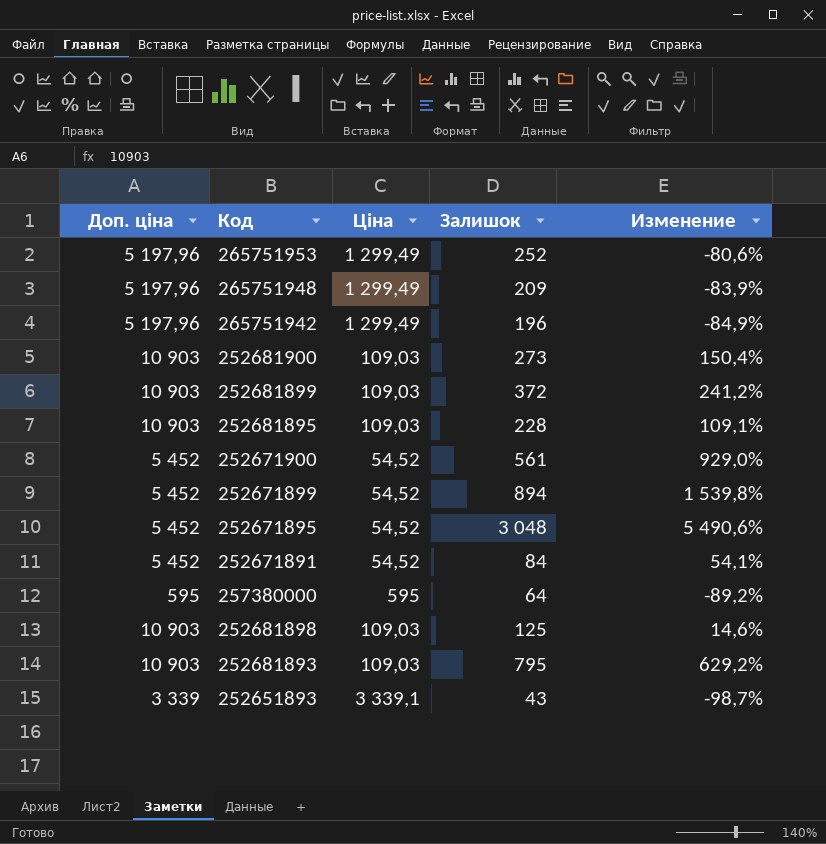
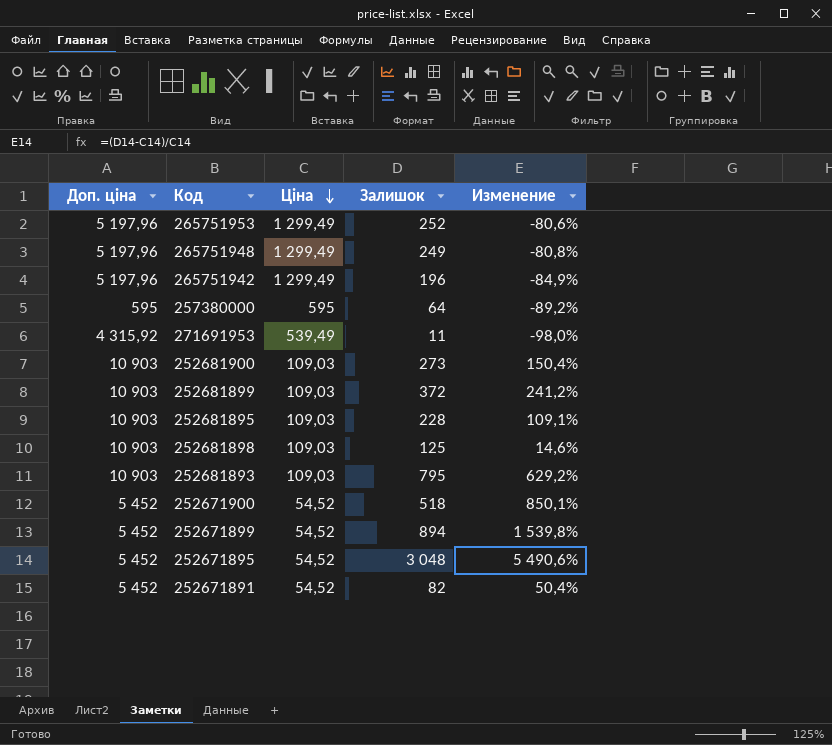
row order: none -> Ціна descending
row 252651893: 3 339 | 3 339,1 | 43 | -98,7% -> none
265751948 | Залишок: 209 -> 249
265751948 | Изменение: -83,9% -> -80,8%
row 271691953: none -> 4 315,92 | 539,49 | 11 | -98,0%
252671900 | Залишок: 561 -> 518
252671900 | Изменение: 929,0% -> 850,1%
252671891 | Залишок: 84 -> 82
252671891 | Изменение: 54,1% -> 50,4%

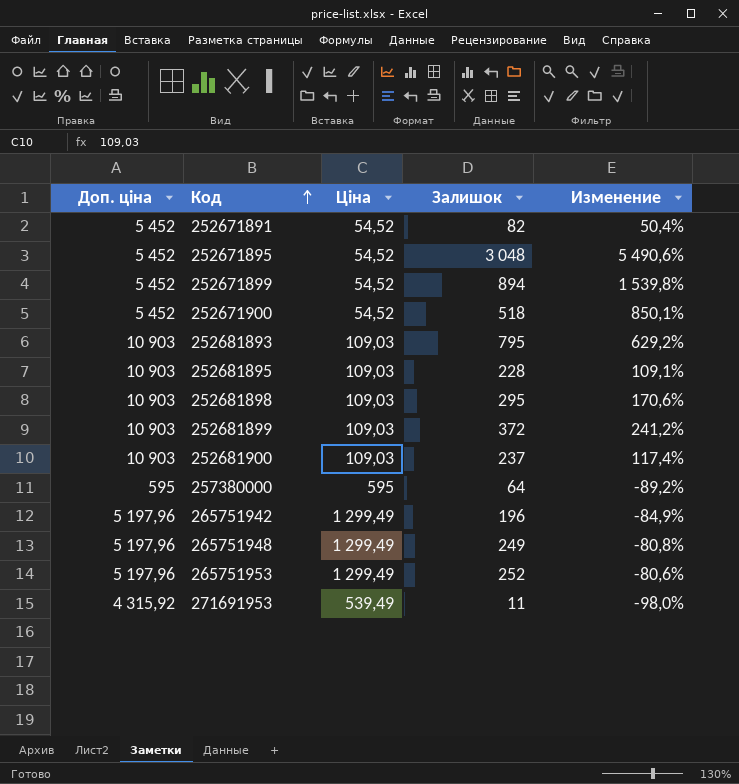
row order: Ціна descending -> Код ascending
252681898 | Залишок: 125 -> 295
252681898 | Изменение: 14,6% -> 170,6%
252681900 | Залишок: 273 -> 237
252681900 | Изменение: 150,4% -> 117,4%

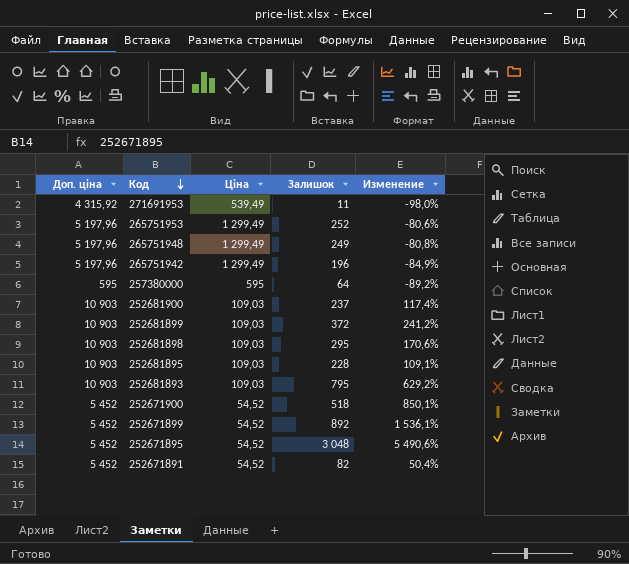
row order: Код ascending -> Код descending
252671899 | Залишок: 894 -> 892
252671899 | Изменение: 1 539,8% -> 1 536,1%

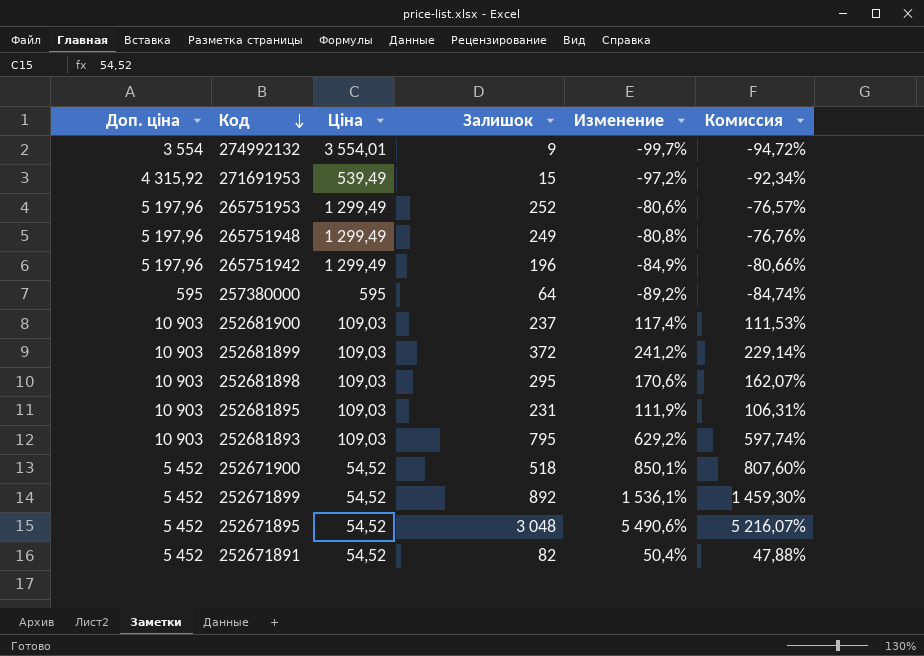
column Комиссия | formula: none -> [Изменение] * 0,95
row 274992132: none -> 3 554 | 3 554,01 | 9 | -99,7% | -94,72%
271691953 | Залишок: 11 -> 15
271691953 | Изменение: -98,0% -> -97,2%
252681895 | Залишок: 228 -> 231
252681895 | Изменение: 109,1% -> 111,9%

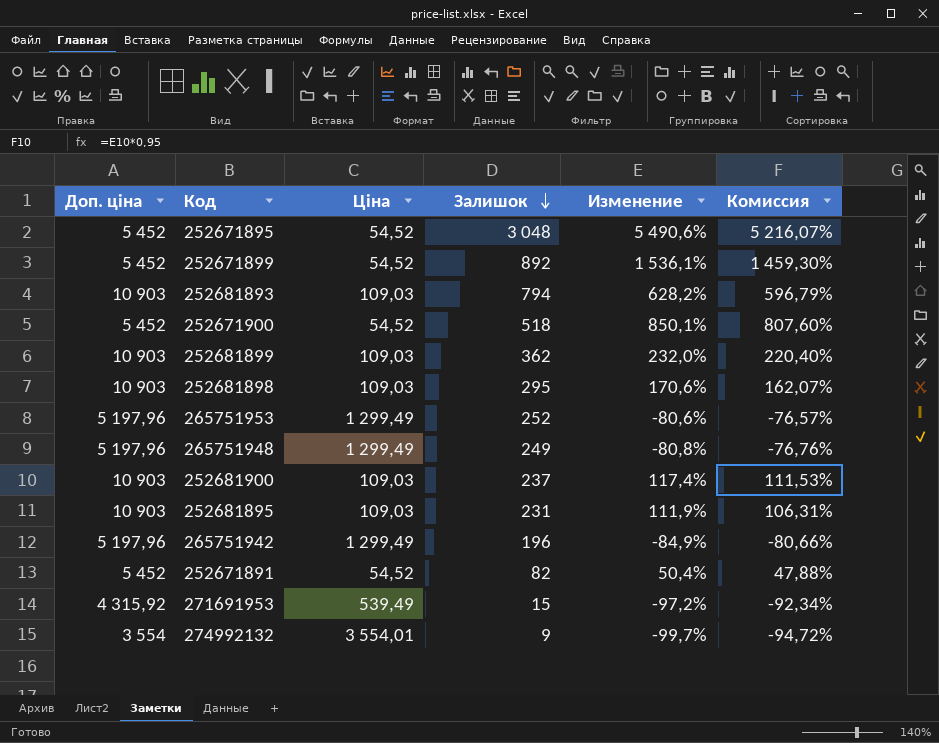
row order: Код descending -> Залишок descending
row 257380000: 595 | 595 | 64 | -89,2% | -84,74% -> none
252681893 | Залишок: 795 -> 794
252681893 | Изменение: 629,2% -> 628,2%
252681893 | Комиссия: 597,74% -> 596,79%
252681899 | Залишок: 372 -> 362
252681899 | Изменение: 241,2% -> 232,0%
252681899 | Комиссия: 229,14% -> 220,40%

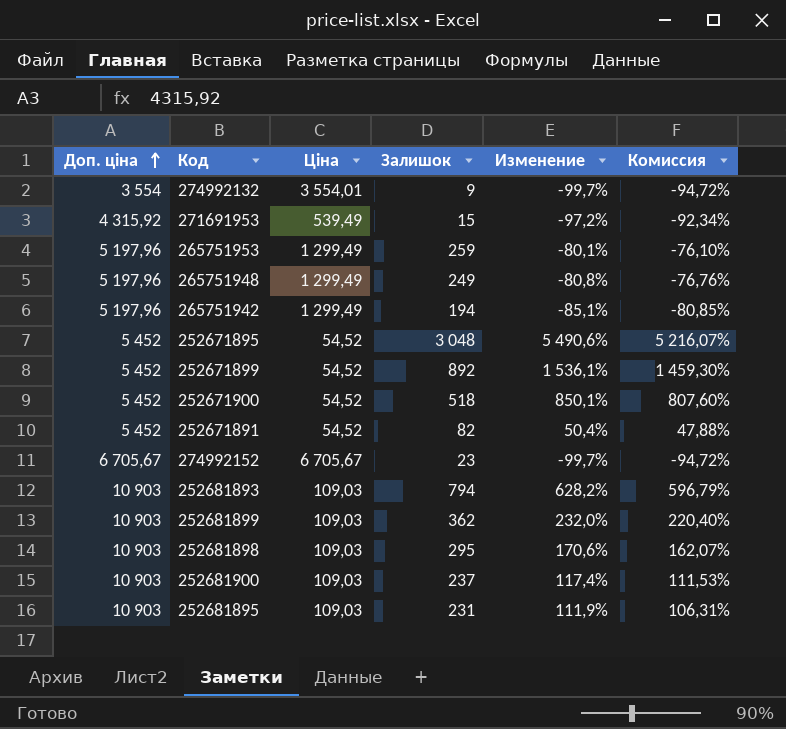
row order: Залишок descending -> Доп. ціна ascending
265751953 | Залишок: 252 -> 259
265751953 | Изменение: -80,6% -> -80,1%
265751953 | Комиссия: -76,57% -> -76,10%
265751942 | Залишок: 196 -> 194
265751942 | Изменение: -84,9% -> -85,1%
265751942 | Комиссия: -80,66% -> -80,85%
row 274992152: none -> 6 705,67 | 6 705,67 | 23 | -99,7% | -94,72%

